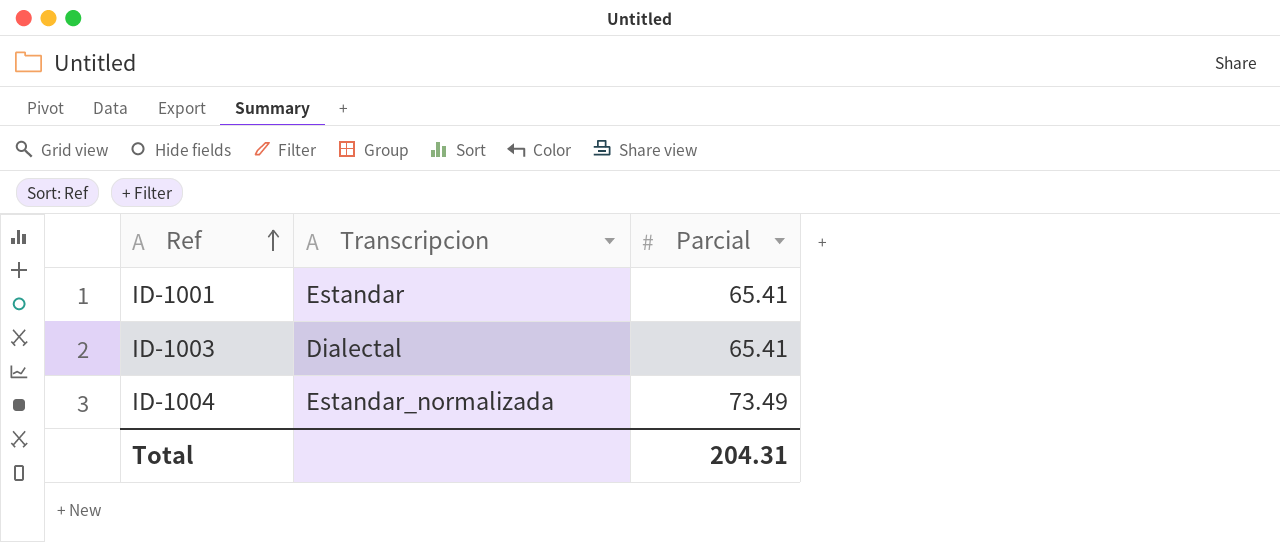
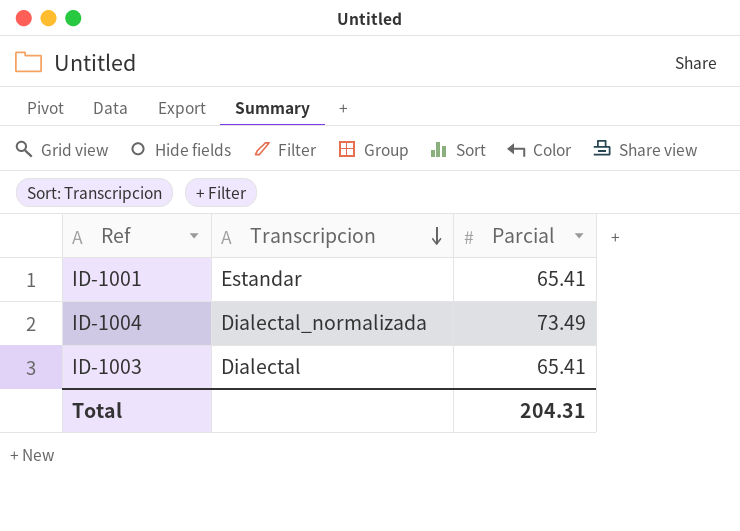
row order: Ref ascending -> Transcripcion descending
ID-1004 | Transcripcion: Estandar_normalizada -> Dialectal_normalizada

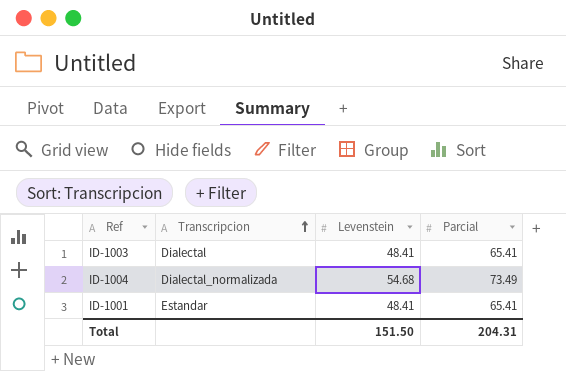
row order: Transcripcion descending -> Transcripcion ascending
column Levenstein | position: none -> 3

